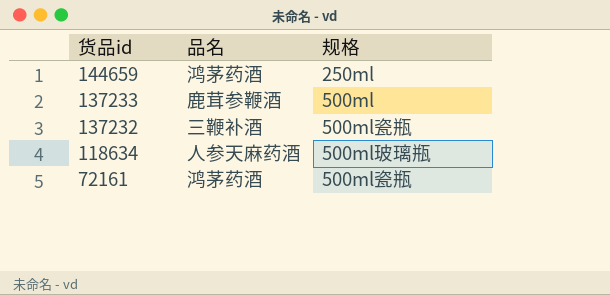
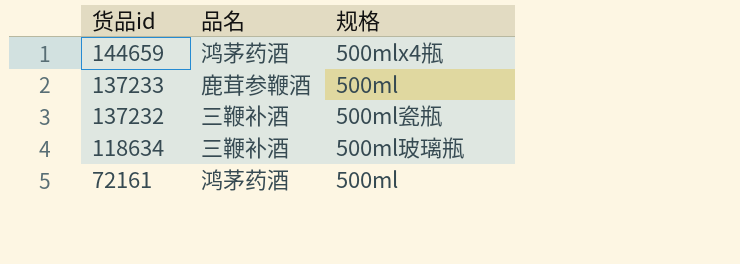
144659 | 规格: 250ml -> 500mlx4瓶
118634 | 品名: 人参天麻药酒 -> 三鞭补酒
72161 | 规格: 500ml瓷瓶 -> 500ml

